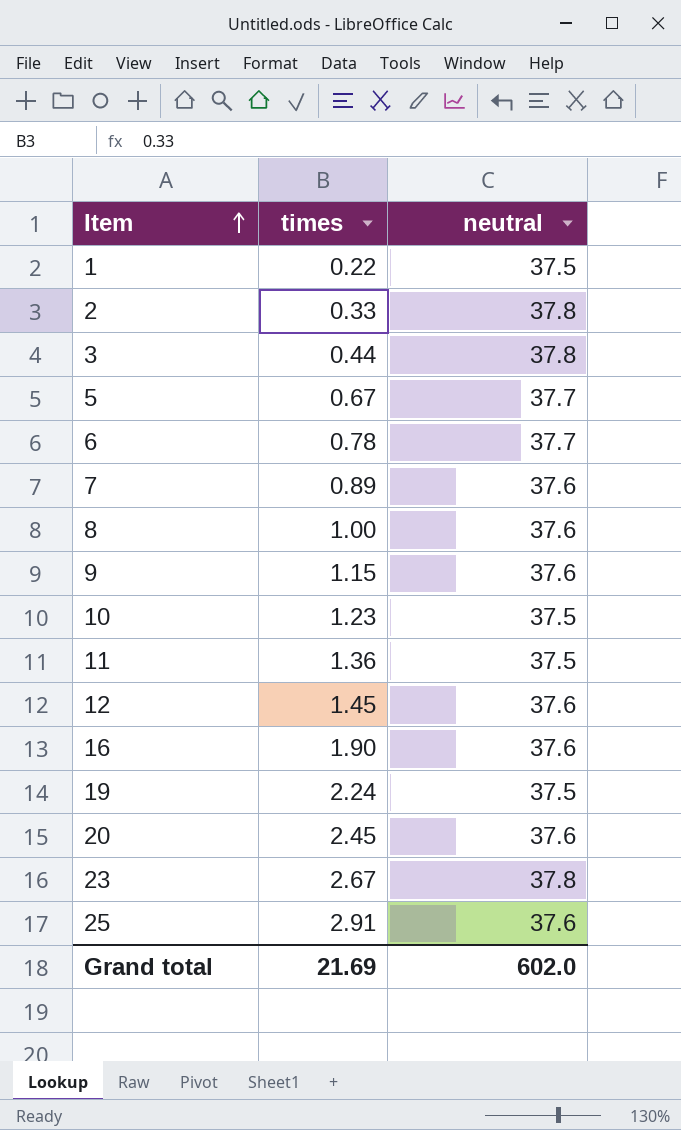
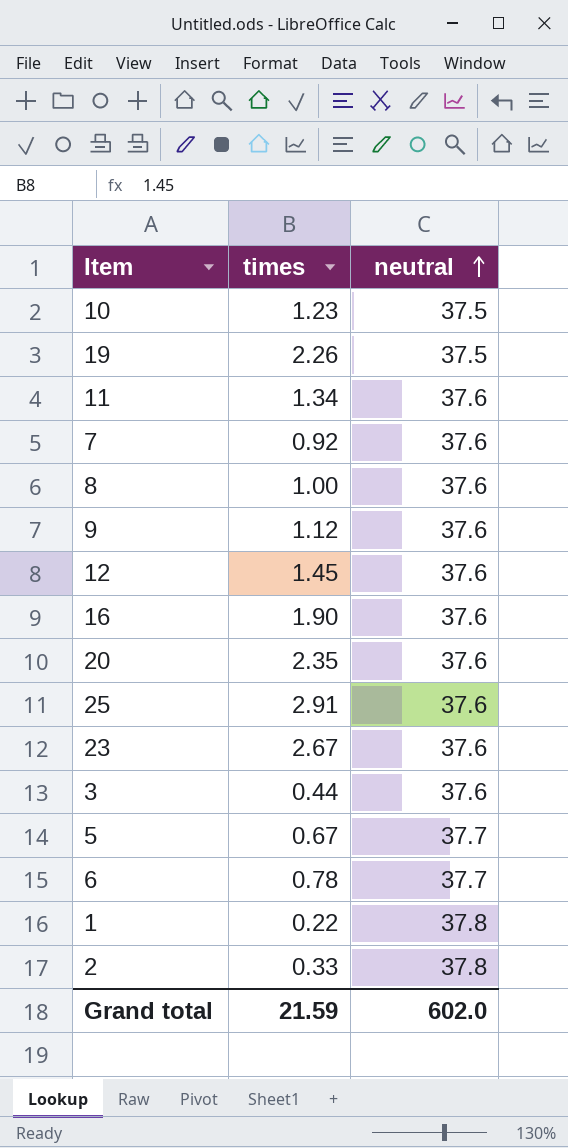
row order: Item ascending -> neutral ascending
19 | times: 2.24 -> 2.26
11 | times: 1.36 -> 1.34
11 | neutral: 37.5 -> 37.6
7 | times: 0.89 -> 0.92
9 | times: 1.15 -> 1.12
20 | times: 2.45 -> 2.35
23 | neutral: 37.8 -> 37.6
3 | neutral: 37.8 -> 37.6
1 | neutral: 37.5 -> 37.8
Grand total | times: 21.69 -> 21.59

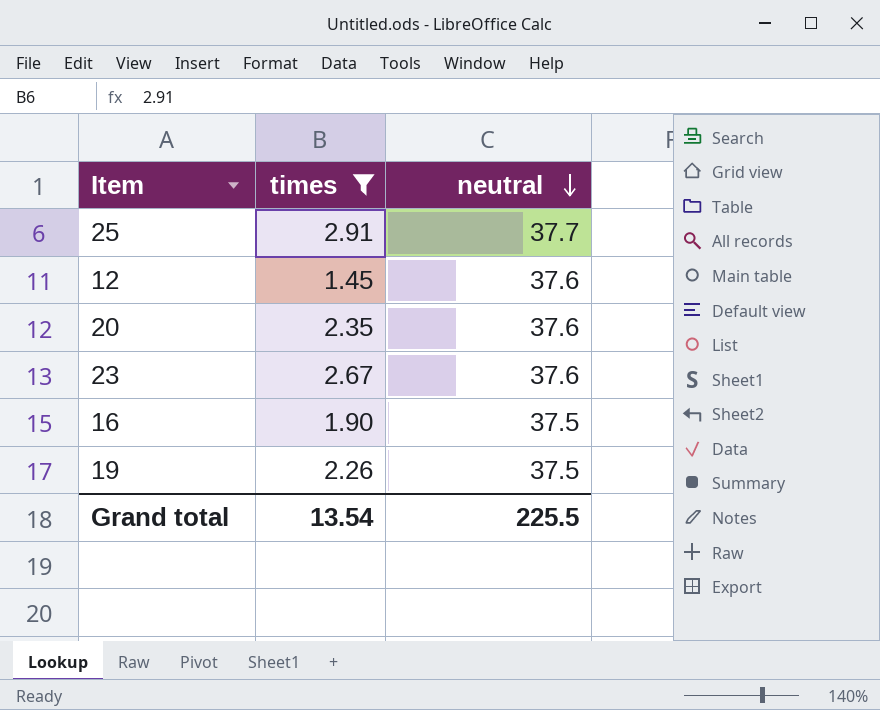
filter: none -> times >= 1.45
row order: neutral ascending -> neutral descending
25 | neutral: 37.6 -> 37.7
16 | neutral: 37.6 -> 37.5
Grand total | times: 21.59 -> 13.54
Grand total | neutral: 602.0 -> 225.5

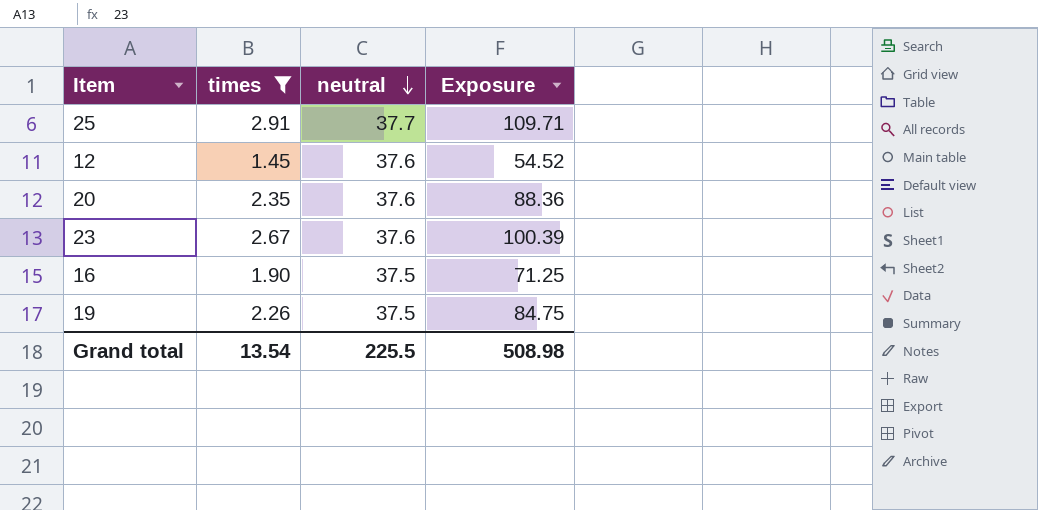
column Exposure | formula: none -> [times] * [neutral]

